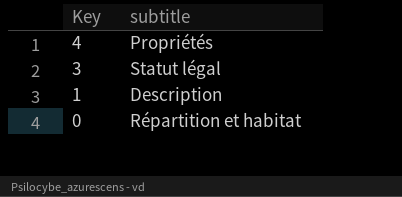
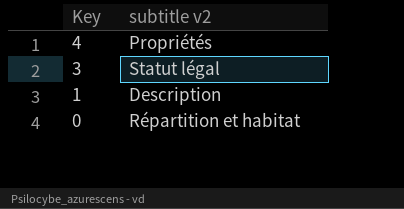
column name: subtitle -> subtitle v2

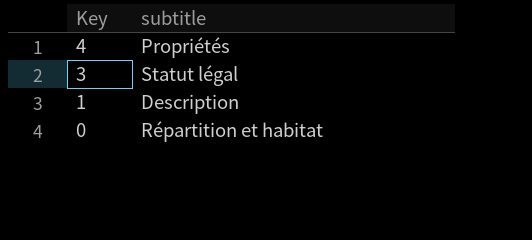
column name: subtitle v2 -> subtitle

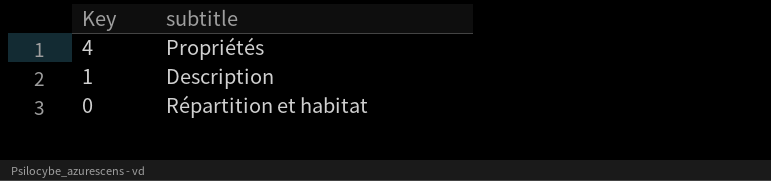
row 3: Statut légal -> none

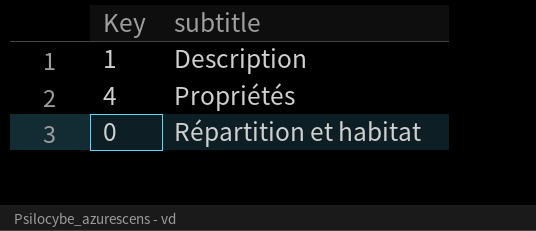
row order: Key descending -> subtitle ascending

